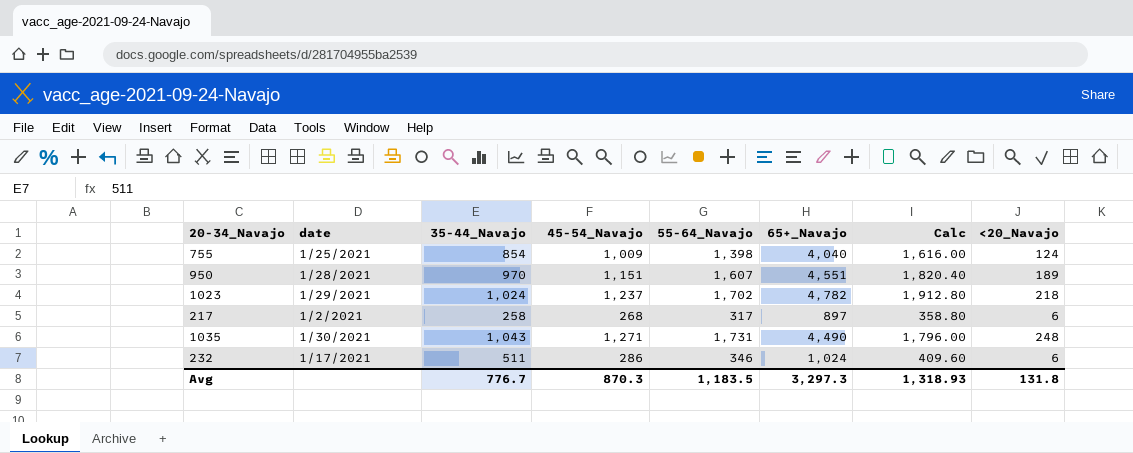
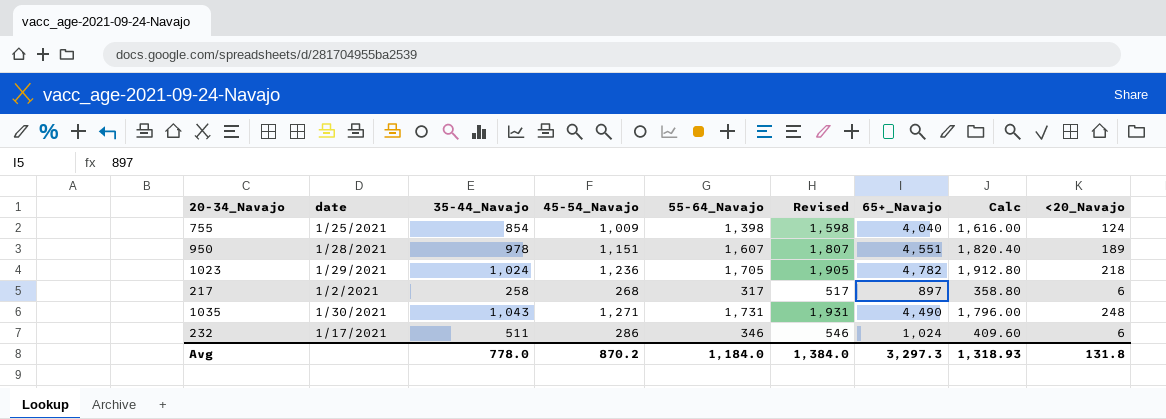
column Revised | formula: none -> [55-64_Navajo] + 200
950 | 35-44_Navajo: 970 -> 978
1023 | 45-54_Navajo: 1,237 -> 1,236
1023 | 55-64_Navajo: 1,702 -> 1,705
Avg | 35-44_Navajo: 776.7 -> 778.0
Avg | 45-54_Navajo: 870.3 -> 870.2
Avg | 55-64_Navajo: 1,183.5 -> 1,184.0

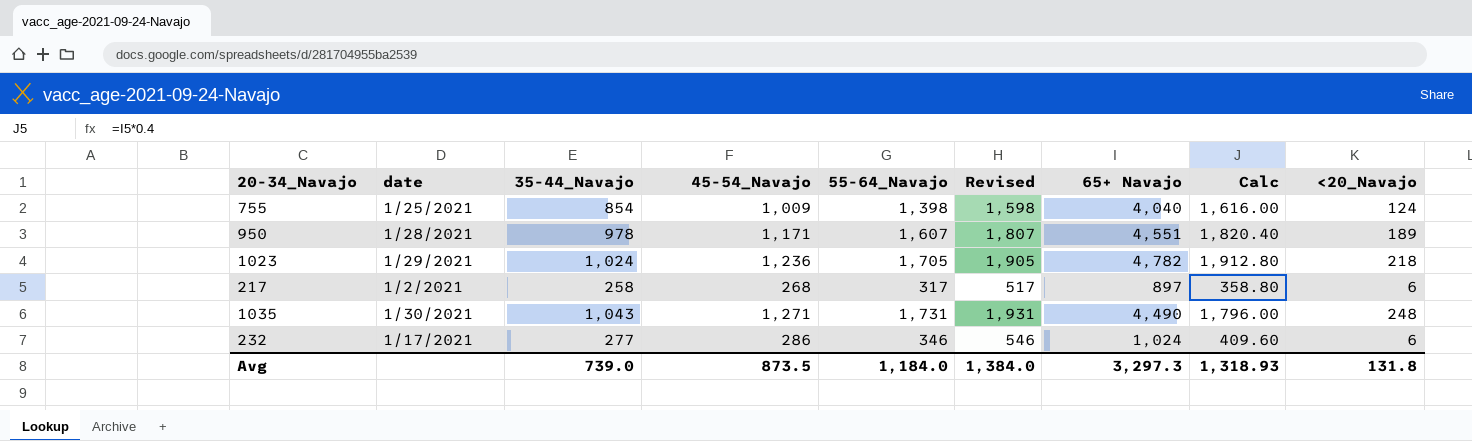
column name: 65+_Navajo -> 65+ Navajo
950 | 45-54_Navajo: 1,151 -> 1,171
232 | 35-44_Navajo: 511 -> 277
Avg | 35-44_Navajo: 778.0 -> 739.0
Avg | 45-54_Navajo: 870.2 -> 873.5

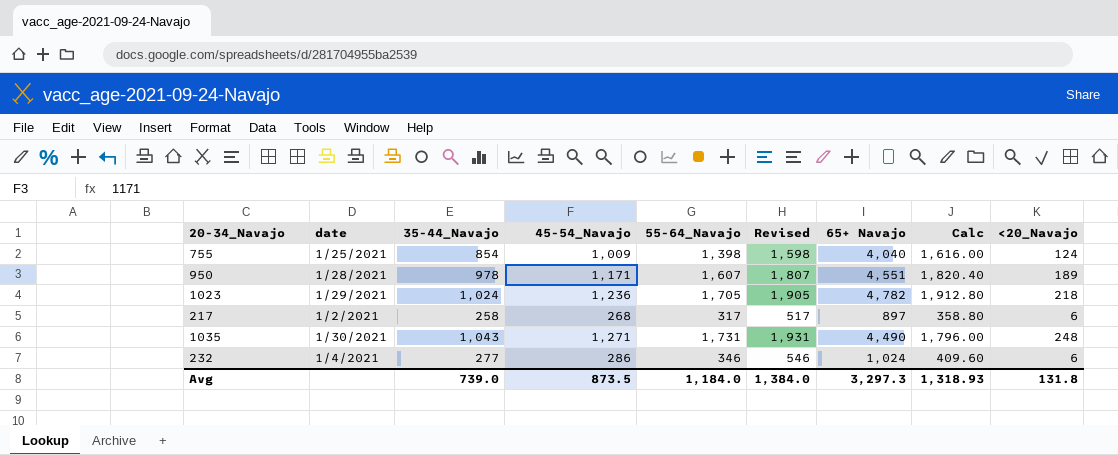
232 | date: 1/17/2021 -> 1/4/2021

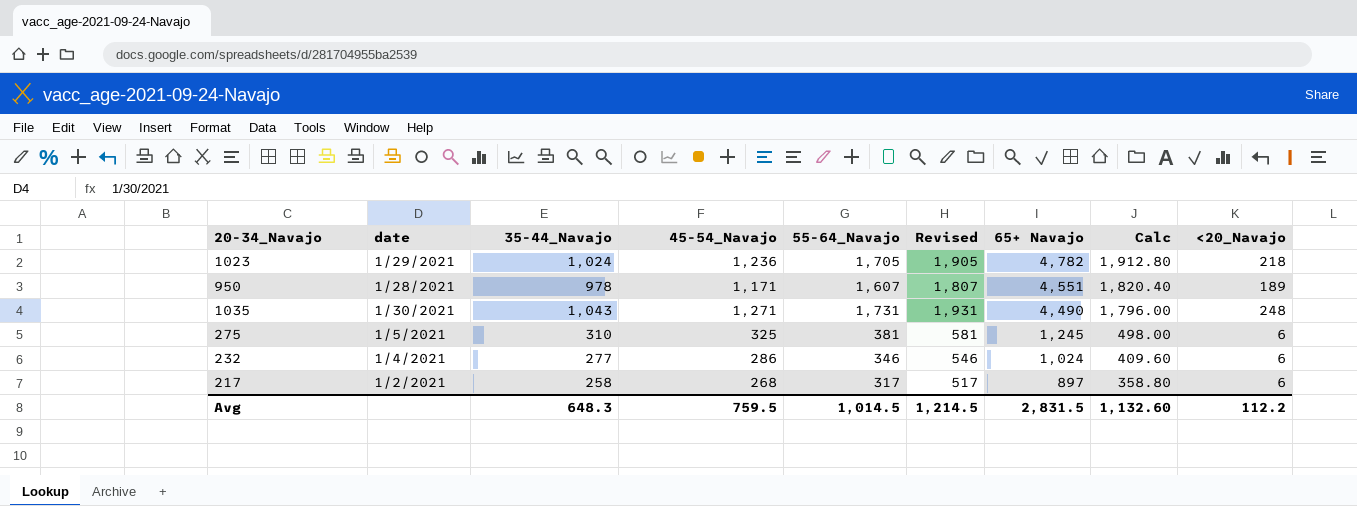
row order: none -> 65+ Navajo descending
row 755: 1/25/2021 | 854 | 1,009 | 1,398 | 1,598 | 4,040 | 1,616.00 | 124 -> none
row 275: none -> 1/5/2021 | 310 | 325 | 381 | 581 | 1,245 | 498.00 | 6
Avg | 35-44_Navajo: 739.0 -> 648.3
Avg | 45-54_Navajo: 873.5 -> 759.5
Avg | 55-64_Navajo: 1,184.0 -> 1,014.5
Avg | Revised: 1,384.0 -> 1,214.5
Avg | 65+ Navajo: 3,297.3 -> 2,831.5
Avg | Calc: 1,318.93 -> 1,132.60
Avg | <20_Navajo: 131.8 -> 112.2

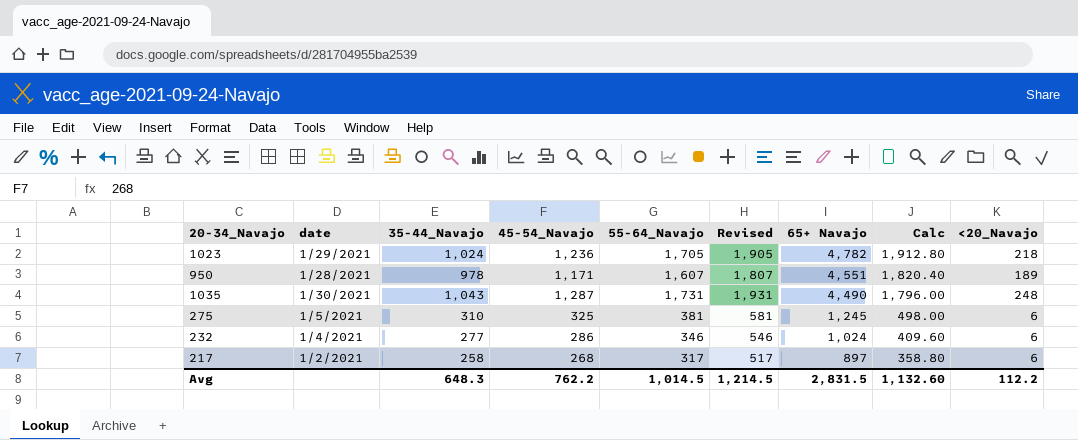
1035 | 45-54_Navajo: 1,271 -> 1,287
Avg | 45-54_Navajo: 759.5 -> 762.2

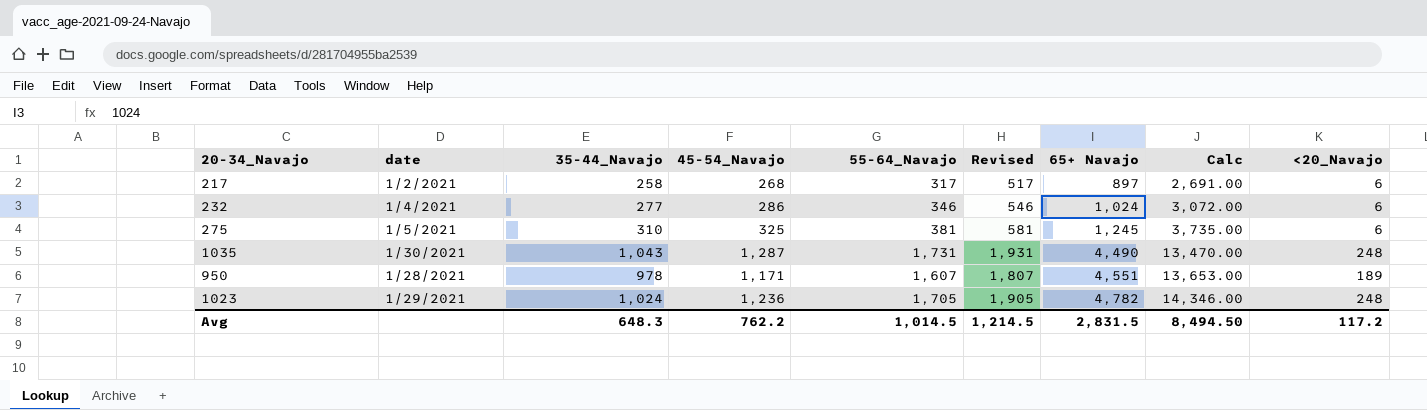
row order: 65+ Navajo descending -> 65+ Navajo ascending
column Calc | formula: [65+ Navajo] * 0.4 -> [65+ Navajo] * 3
1023 | <20_Navajo: 218 -> 248
Avg | Calc: 1,132.60 -> 8,494.50
Avg | <20_Navajo: 112.2 -> 117.2

